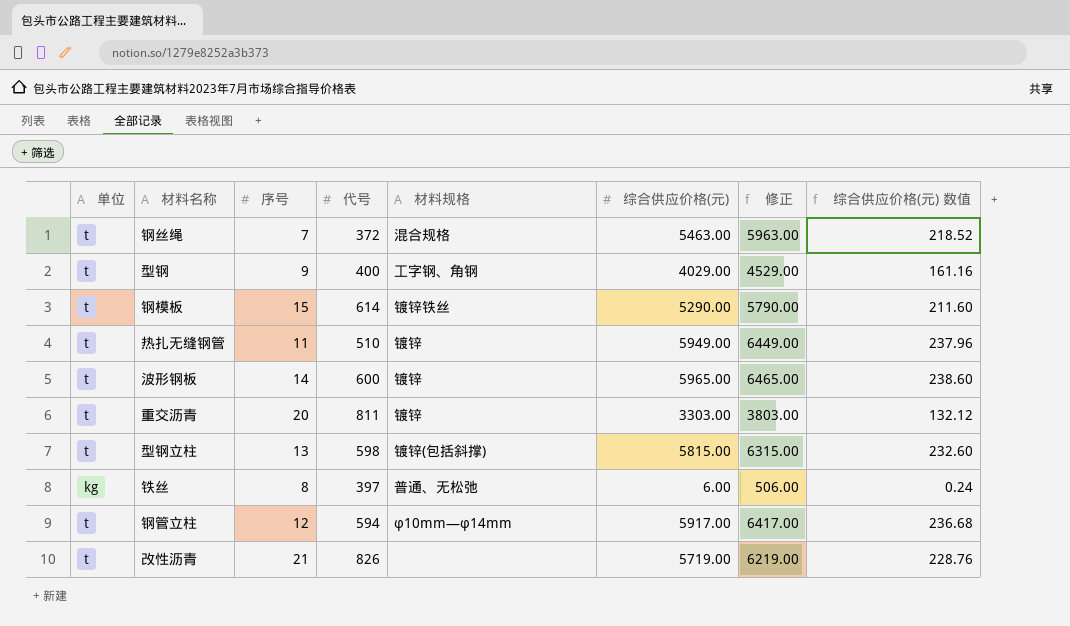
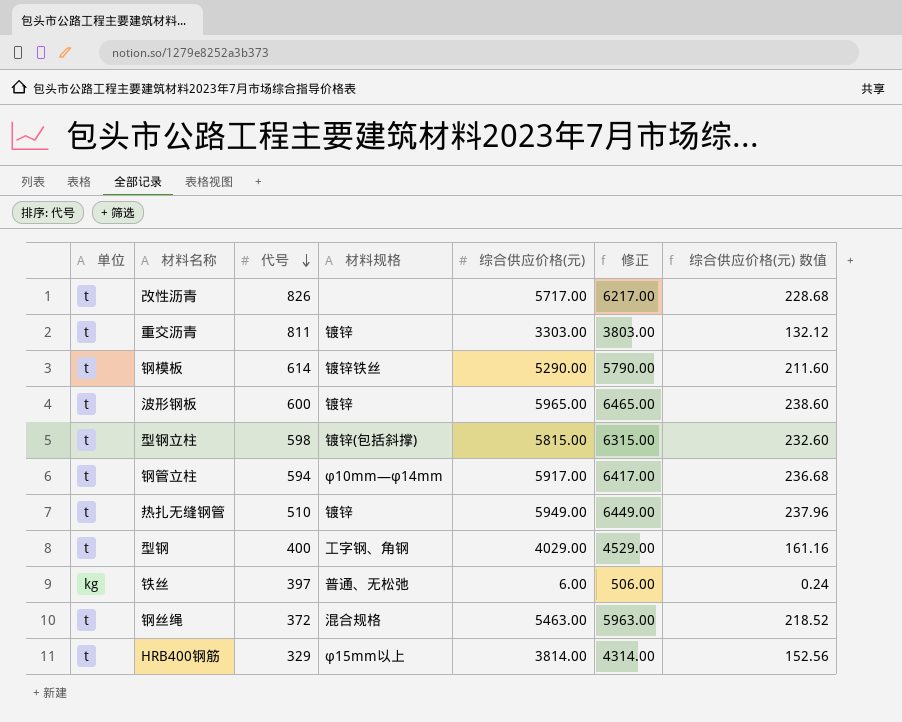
row order: none -> 代号 descending
column 序号 | position: 3 -> none
改性沥青 | 综合供应价格(元): 5719.00 -> 5717.00
改性沥青 | 修正: 6219.00 -> 6217.00
改性沥青 | 综合供应价格(元) 数值: 228.76 -> 228.68
row HRB400钢筋: none -> t | 329 | φ15mm以上 | 3814.00 | 4314.00 | 152.56

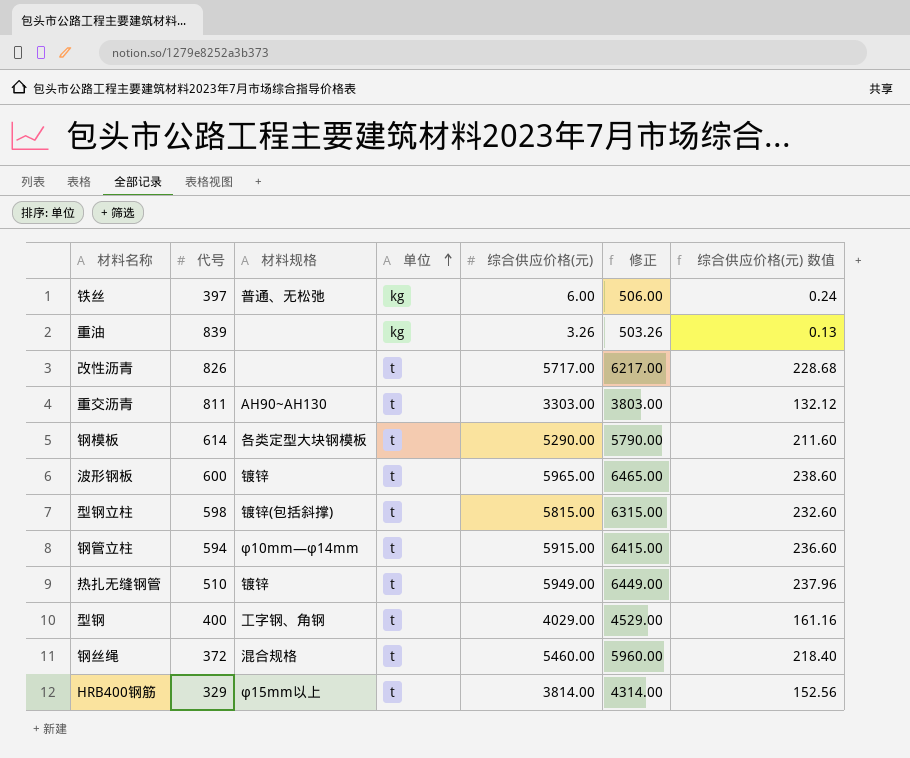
row order: 代号 descending -> 单位 ascending
column 单位 | position: 1 -> 4
row 重油: none -> 839 | none | kg | 3.26 | 503.26 | 0.13
重交沥青 | 材料规格: 镀锌 -> AH90~AH130
钢模板 | 材料规格: 镀锌铁丝 -> 各类定型大块钢模板
钢管立柱 | 综合供应价格(元): 5917.00 -> 5915.00
钢管立柱 | 修正: 6417.00 -> 6415.00
钢管立柱 | 综合供应价格(元) 数值: 236.68 -> 236.60
钢丝绳 | 综合供应价格(元): 5463.00 -> 5460.00
钢丝绳 | 修正: 5963.00 -> 5960.00
钢丝绳 | 综合供应价格(元) 数值: 218.52 -> 218.40

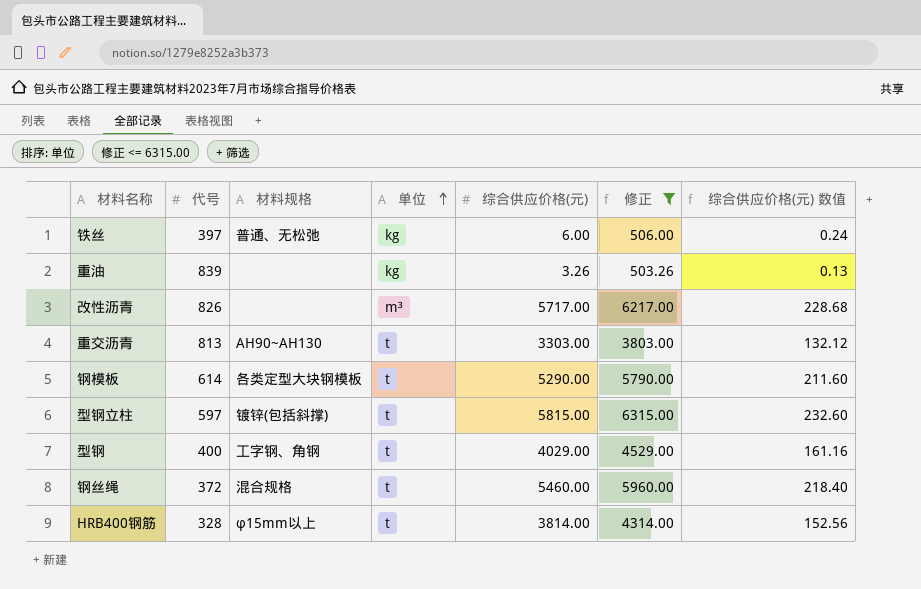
filter: none -> 修正 <= 6315.00
改性沥青 | 单位: t -> m³
重交沥青 | 代号: 811 -> 813
型钢立柱 | 代号: 598 -> 597
HRB400钢筋 | 代号: 329 -> 328

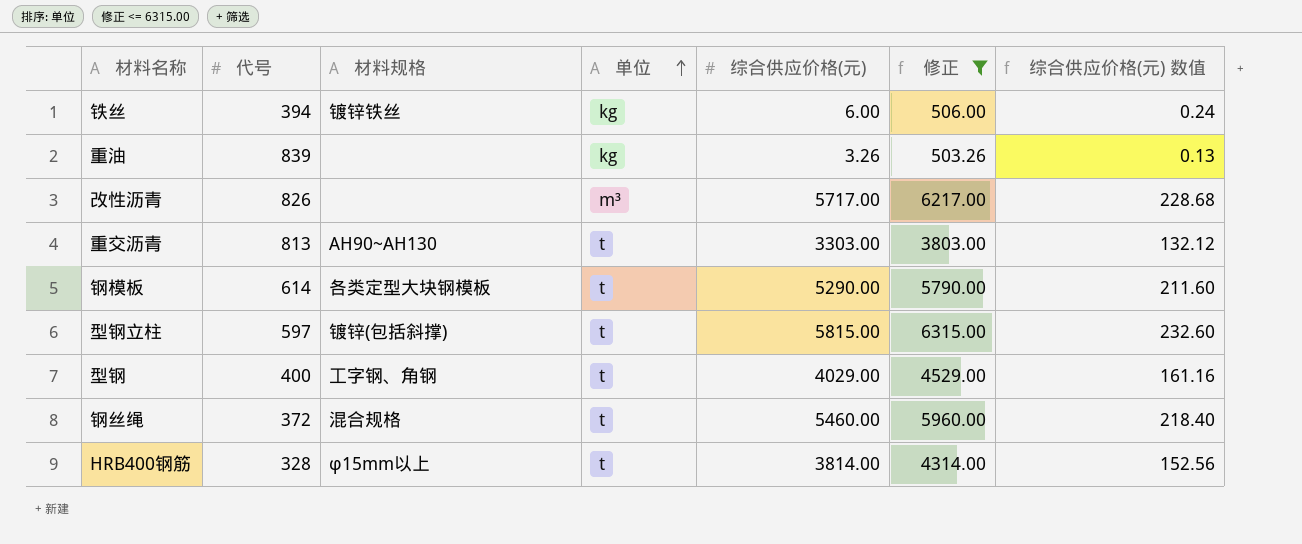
铁丝 | 代号: 397 -> 394
铁丝 | 材料规格: 普通、无松弛 -> 镀锌铁丝

